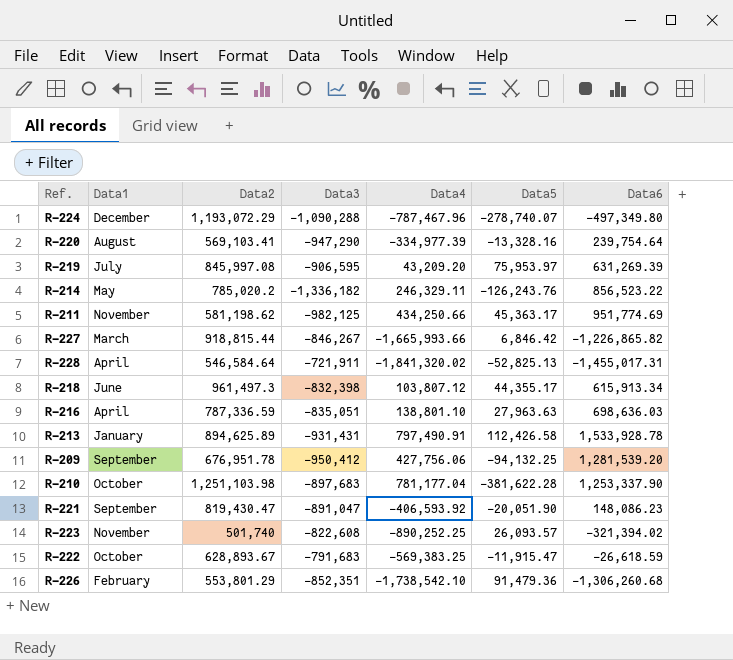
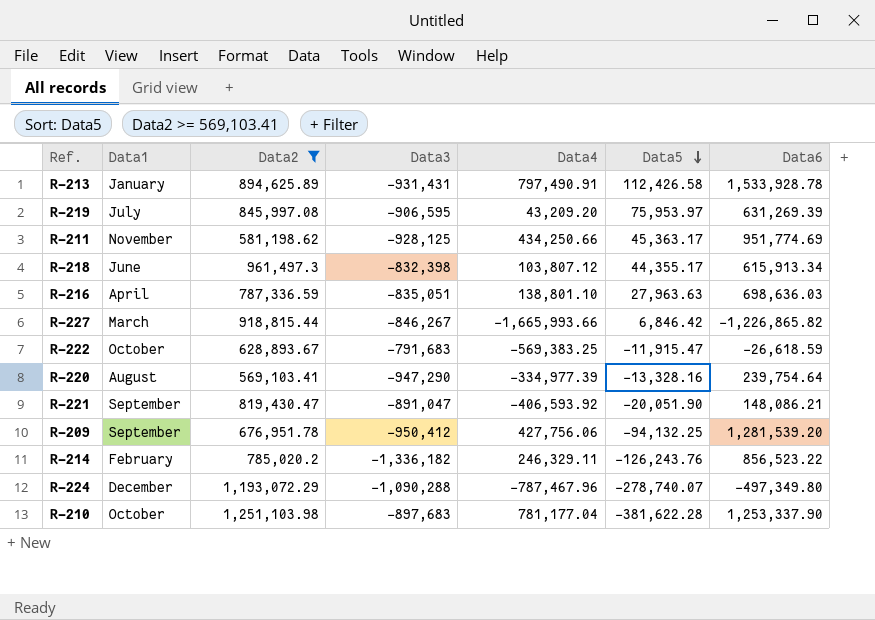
filter: none -> Data2 >= 569,103.41
row order: none -> Data5 descending
R-211 | Data3: -982,125 -> -928,125
R-221 | Data6: 148,086.23 -> 148,086.21
R-214 | Data1: May -> February

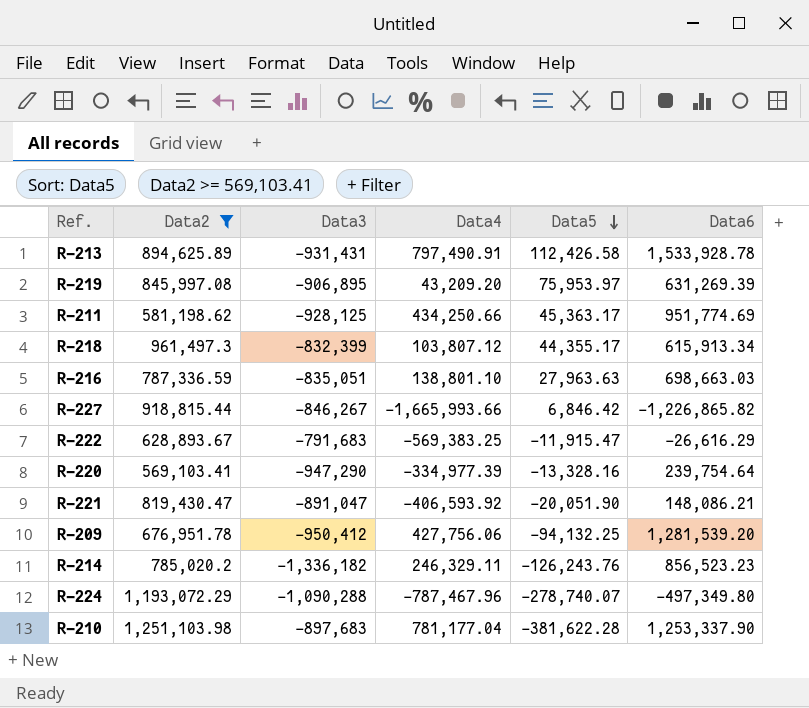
column Data1 | position: 2 -> none
R-219 | Data3: -906,595 -> -906,895
R-218 | Data3: -832,398 -> -832,399
R-216 | Data6: 698,636.03 -> 698,663.03
R-222 | Data6: -26,618.59 -> -26,616.29
R-214 | Data6: 856,523.22 -> 856,523.23

